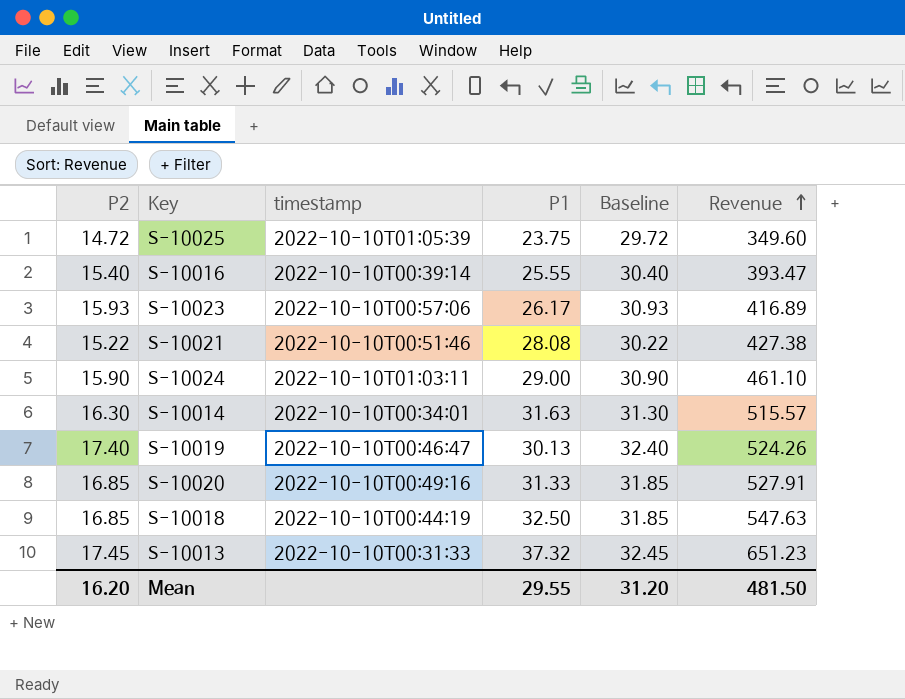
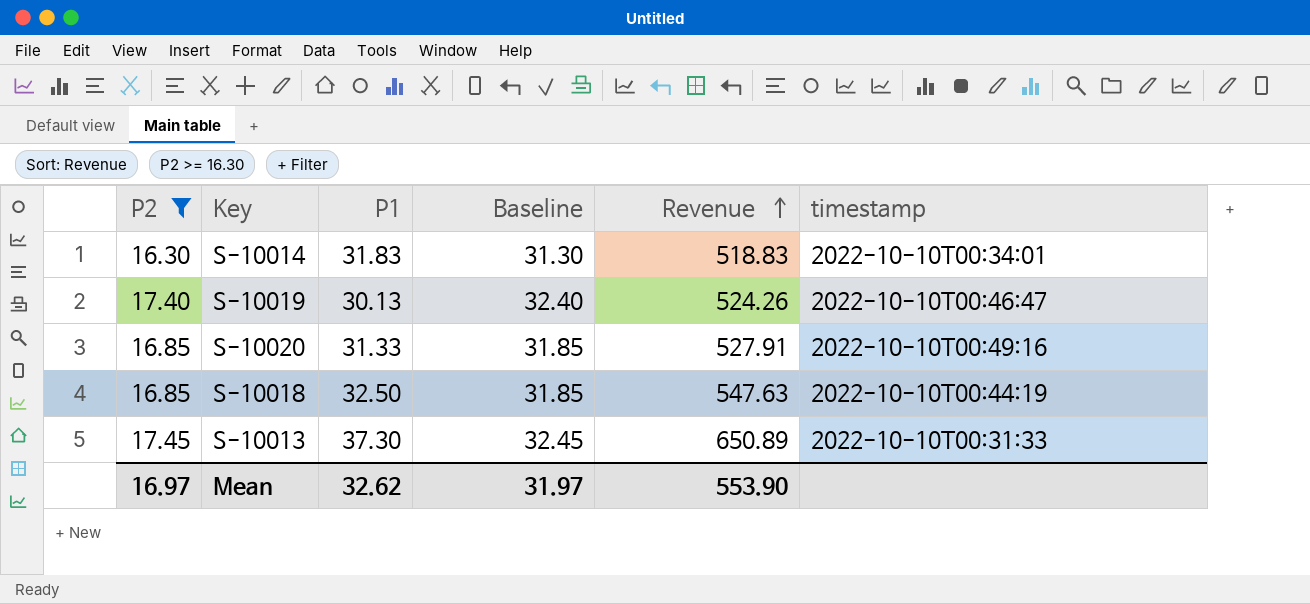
filter: none -> P2 >= 16.30
column timestamp | position: 3 -> 6
S-10014 | P1: 31.63 -> 31.83
S-10014 | Revenue: 515.57 -> 518.83
S-10013 | P1: 37.32 -> 37.30
S-10013 | Revenue: 651.23 -> 650.89
Mean | P2: 16.20 -> 16.97
Mean | P1: 29.55 -> 32.62
Mean | Baseline: 31.20 -> 31.97
Mean | Revenue: 481.50 -> 553.90

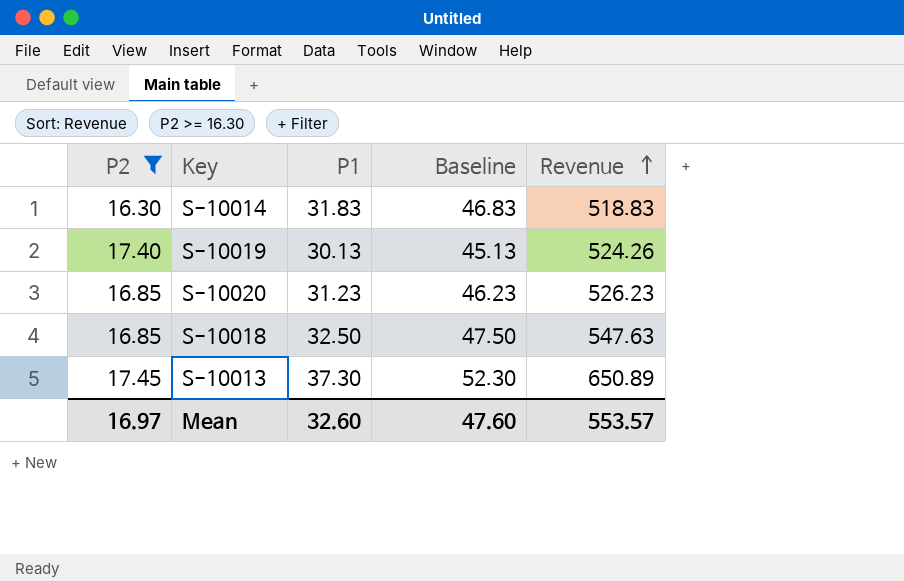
column timestamp | position: 6 -> none
column Baseline | formula: [P2] + 15 -> [P1] + 15
S-10020 | P1: 31.33 -> 31.23
S-10020 | Revenue: 527.91 -> 526.23
Mean | P1: 32.62 -> 32.60
Mean | Baseline: 31.97 -> 47.60
Mean | Revenue: 553.90 -> 553.57

